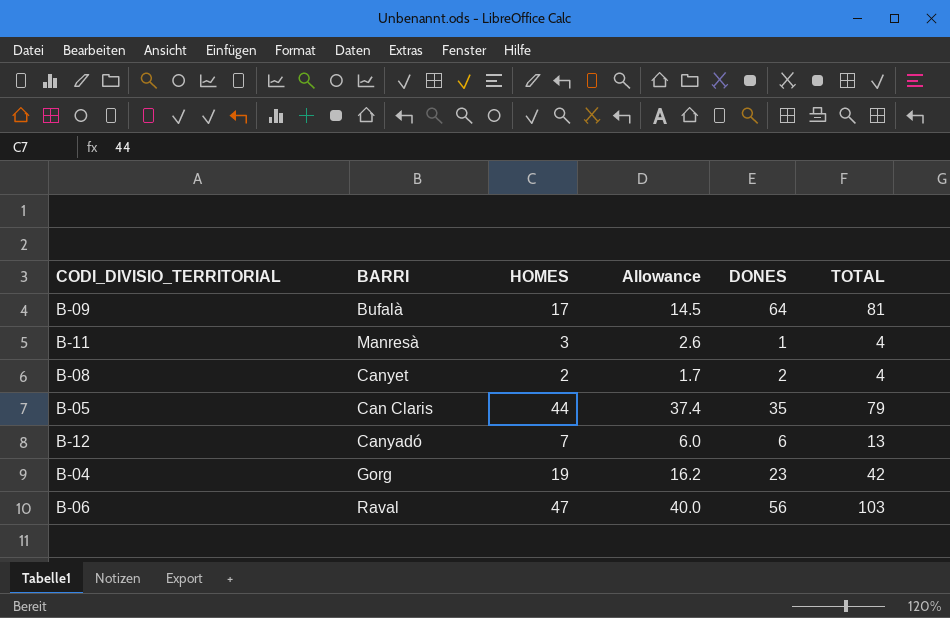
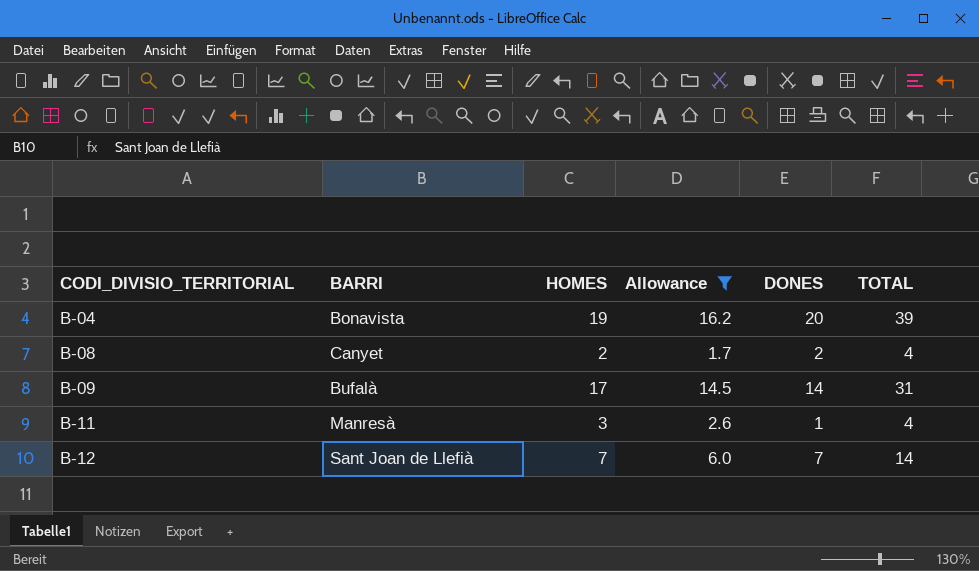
filter: none -> Allowance <= 16.2
row order: none -> CODI_DIVISIO_TERRITORIAL ascending
B-04 | BARRI: Gorg -> Bonavista
B-04 | DONES: 23 -> 20
B-04 | TOTAL: 42 -> 39
B-09 | DONES: 64 -> 14
B-09 | TOTAL: 81 -> 31
B-12 | BARRI: Canyadó -> Sant Joan de Llefià
B-12 | DONES: 6 -> 7
B-12 | TOTAL: 13 -> 14

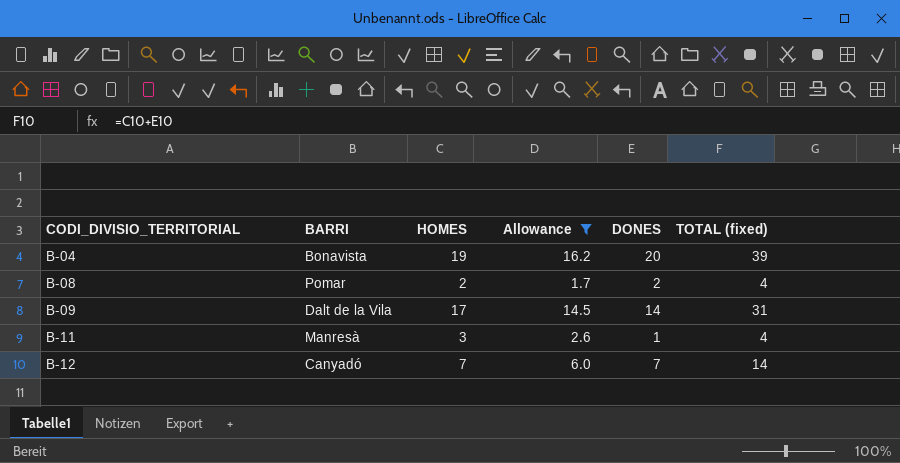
column name: TOTAL -> TOTAL (fixed)
B-08 | BARRI: Canyet -> Pomar
B-09 | BARRI: Bufalà -> Dalt de la Vila
B-12 | BARRI: Sant Joan de Llefià -> Canyadó

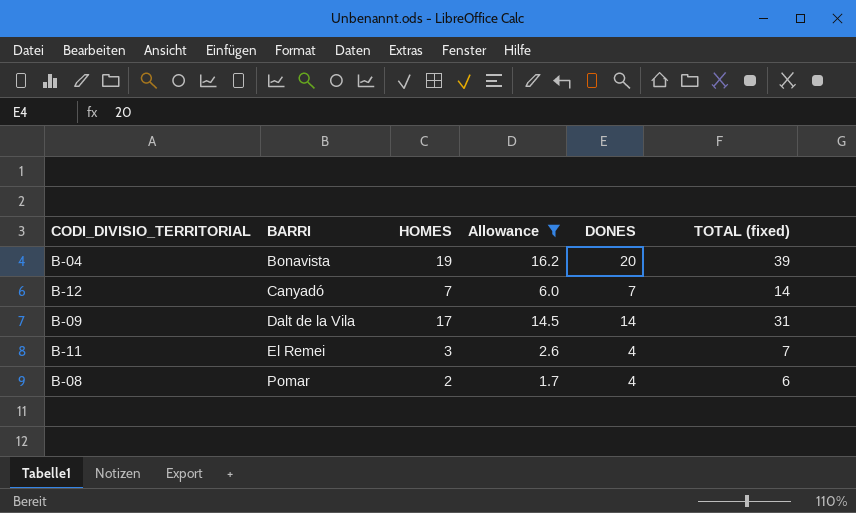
row order: CODI_DIVISIO_TERRITORIAL ascending -> BARRI ascending
B-11 | BARRI: Manresà -> El Remei
B-11 | DONES: 1 -> 4
B-11 | TOTAL (fixed): 4 -> 7
B-08 | DONES: 2 -> 4
B-08 | TOTAL (fixed): 4 -> 6

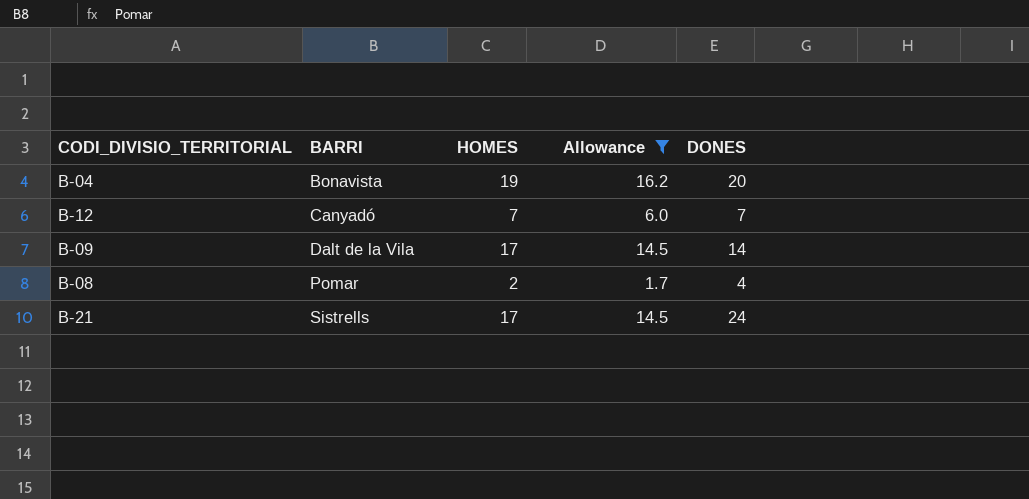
column TOTAL (fixed) | formula: [HOMES] + [DONES] -> none
row B-11: El Remei | 3 | 2.6 | 4 | 7 -> none
row B-21: none -> Sistrells | 17 | 14.5 | 24

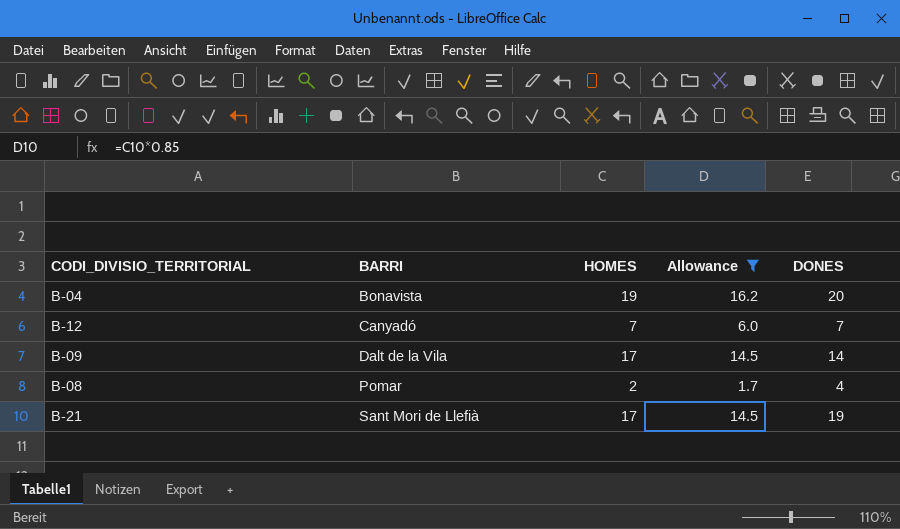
B-21 | BARRI: Sistrells -> Sant Mori de Llefià
B-21 | DONES: 24 -> 19

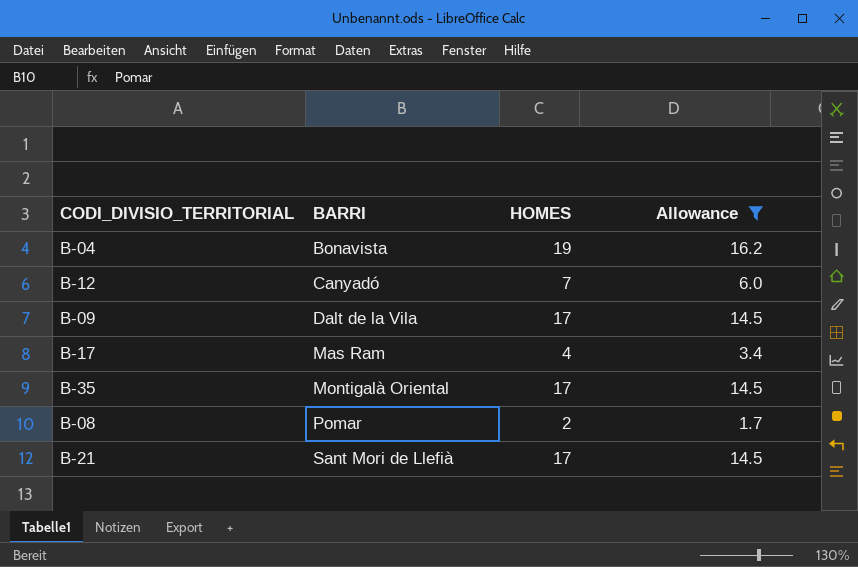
column DONES | position: 5 -> none
row B-17: none -> Mas Ram | 4 | 3.4
row B-35: none -> Montigalà Oriental | 17 | 14.5

